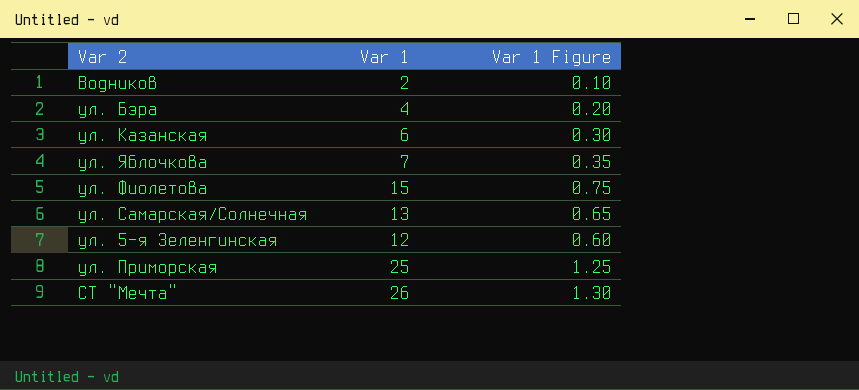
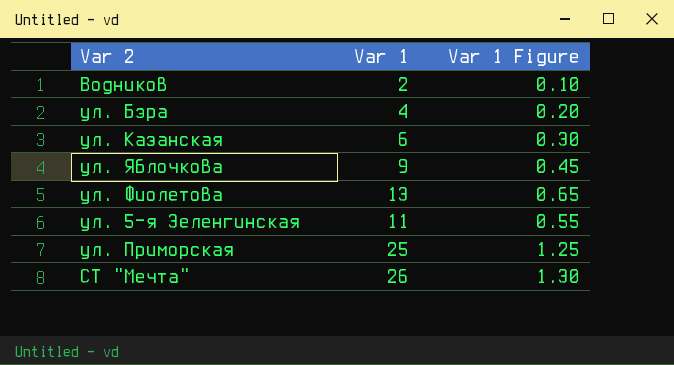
row ул. Самарская/Солнечная: 13 | 0.65 -> none
ул. Яблочкова | Var 1: 7 -> 9
ул. Яблочкова | Var 1 Figure: 0.35 -> 0.45
ул. Фиолетова | Var 1: 15 -> 13
ул. Фиолетова | Var 1 Figure: 0.75 -> 0.65
ул. 5-я Зеленгинская | Var 1: 12 -> 11
ул. 5-я Зеленгинская | Var 1 Figure: 0.60 -> 0.55

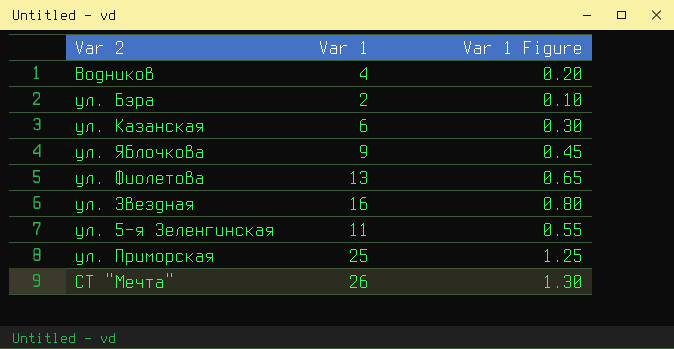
Водников | Var 1: 2 -> 4
Водников | Var 1 Figure: 0.10 -> 0.20
ул. Бэра | Var 1: 4 -> 2
ул. Бэра | Var 1 Figure: 0.20 -> 0.10
row ул. Звездная: none -> 16 | 0.80

